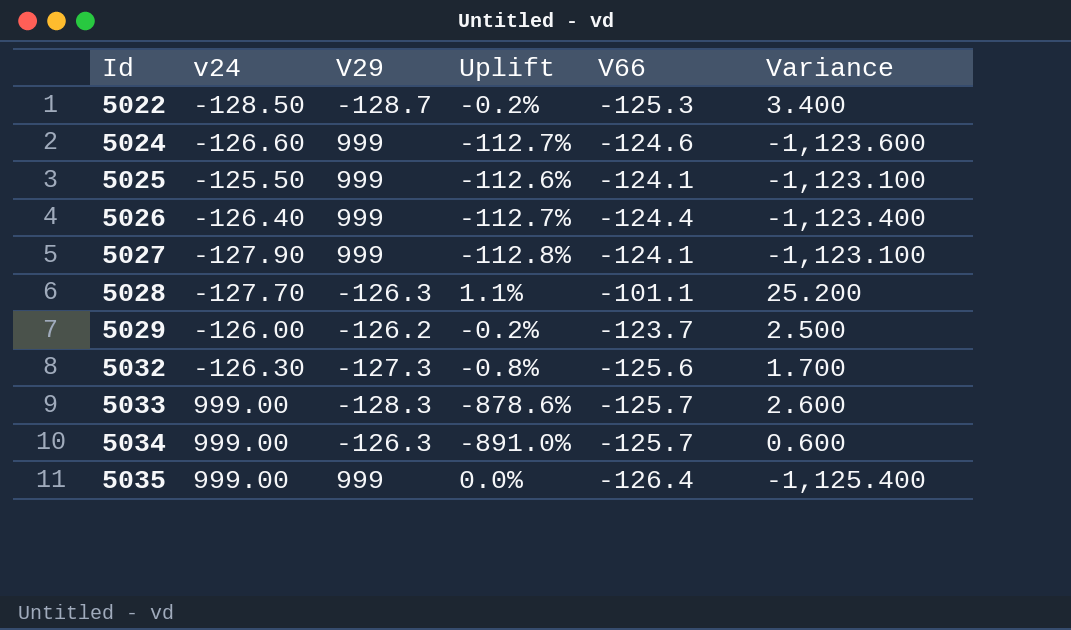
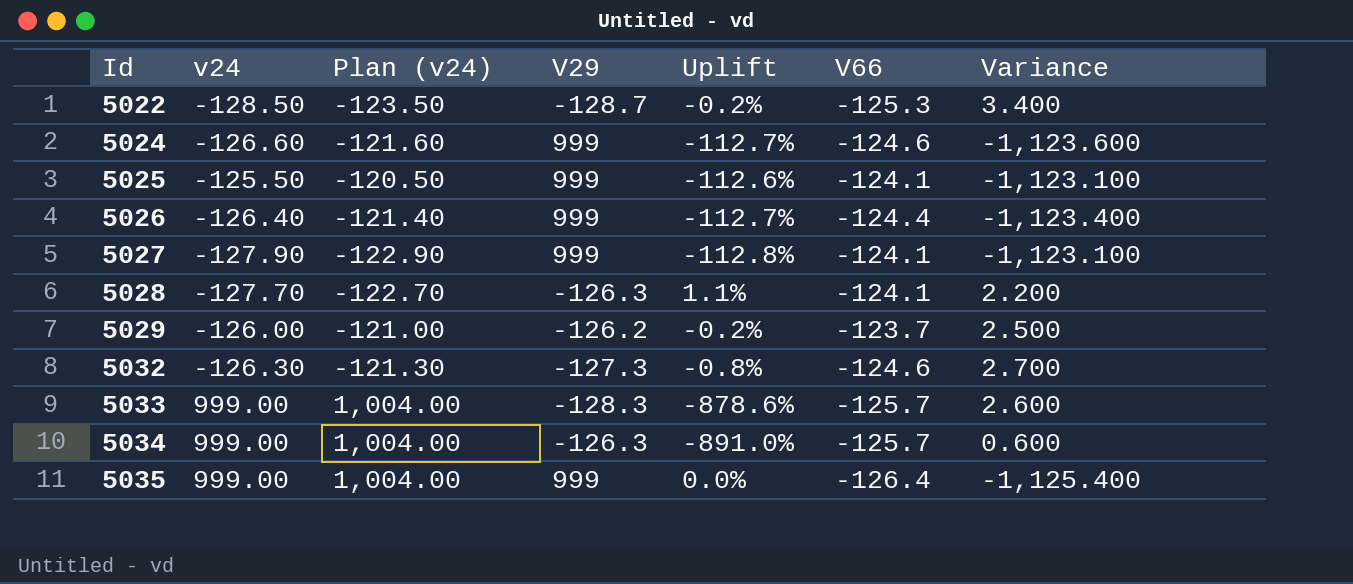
column Plan (v24) | formula: none -> [v24] + 5
5028 | V66: -101.1 -> -124.1
5028 | Variance: 25.200 -> 2.200
5032 | V66: -125.6 -> -124.6
5032 | Variance: 1.700 -> 2.700

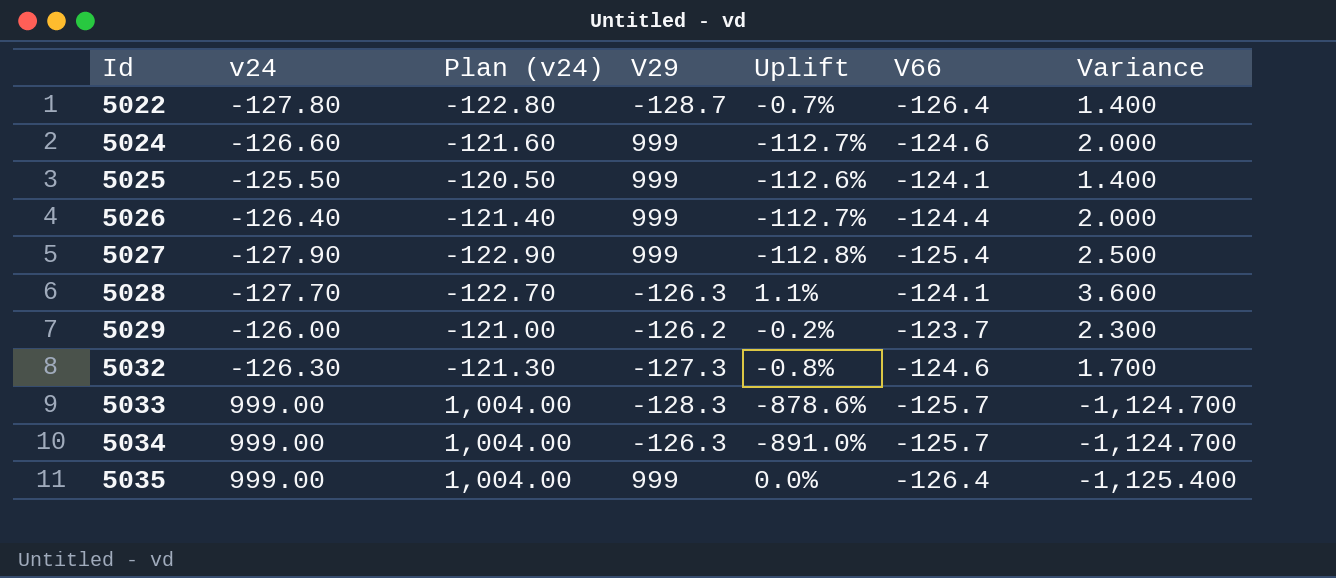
column Variance | formula: [V66] - [V29] -> [V66] - [v24]
5022 | v24: -128.50 -> -127.80
5022 | Plan (v24): -123.50 -> -122.80
5022 | Uplift: -0.2% -> -0.7%
5022 | V66: -125.3 -> -126.4
5027 | V66: -124.1 -> -125.4

